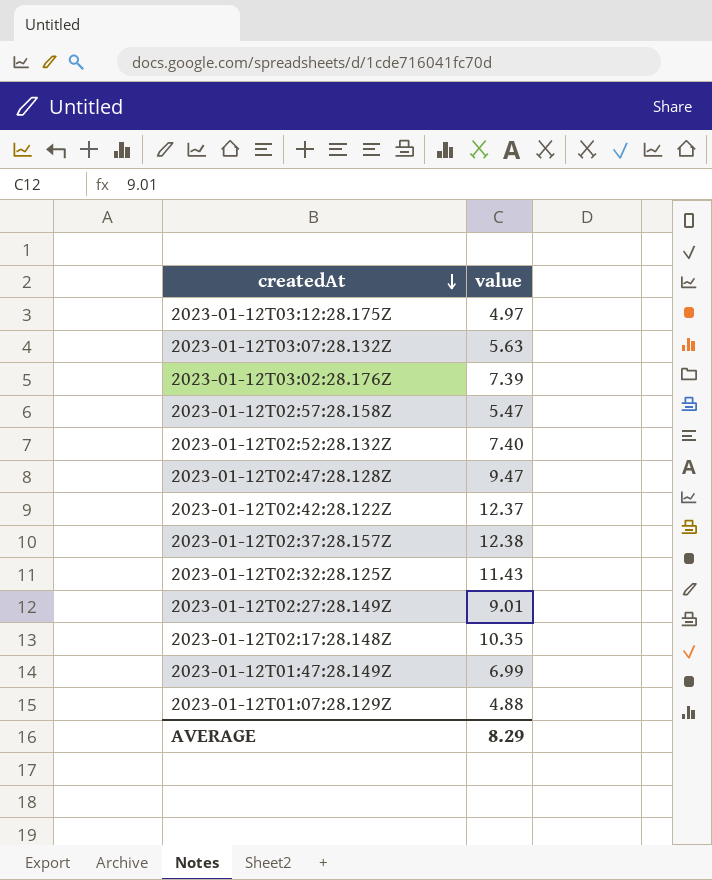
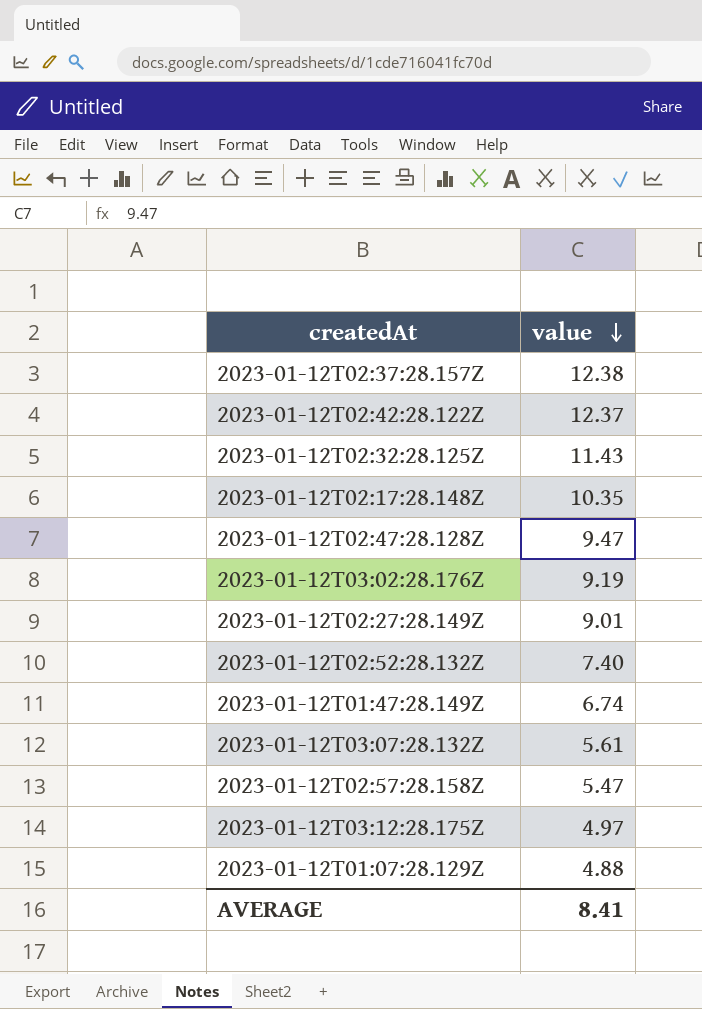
row order: createdAt descending -> value descending
2023-01-12T03:02:28.176Z | value: 7.39 -> 9.19
2023-01-12T01:47:28.149Z | value: 6.99 -> 6.74
2023-01-12T03:07:28.132Z | value: 5.63 -> 5.61
AVERAGE | value: 8.29 -> 8.41

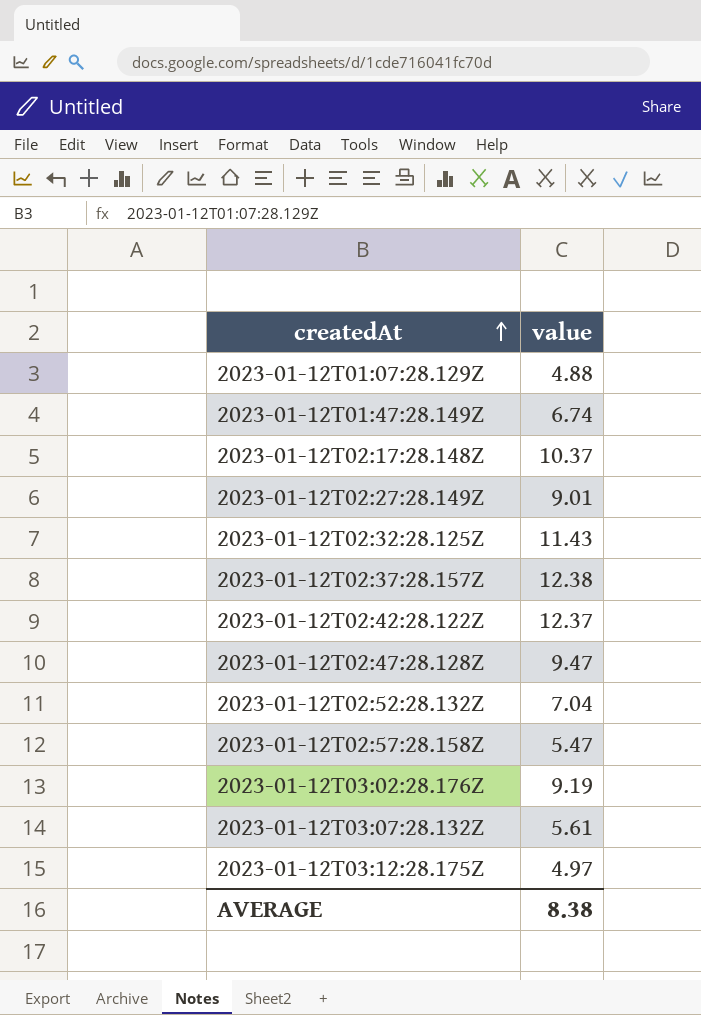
row order: value descending -> createdAt ascending
2023-01-12T02:17:28.148Z | value: 10.35 -> 10.37
2023-01-12T02:52:28.132Z | value: 7.40 -> 7.04
AVERAGE | value: 8.41 -> 8.38

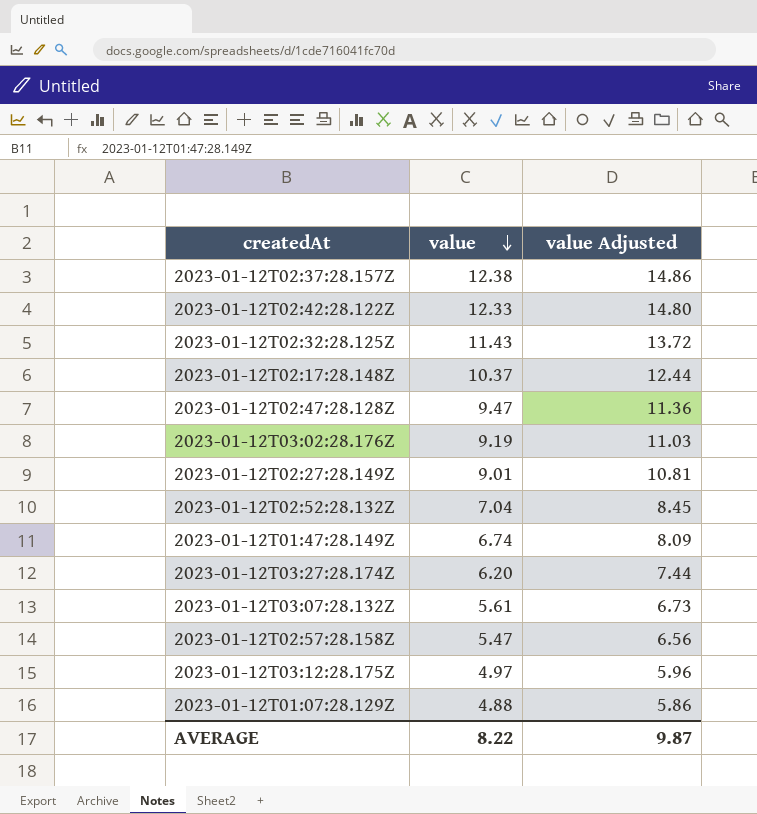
row order: createdAt ascending -> value descending
column value Adjusted | formula: none -> [value] * 1.2
2023-01-12T02:42:28.122Z | value: 12.37 -> 12.33
row 2023-01-12T03:27:28.174Z: none -> 6.20 | 7.44
AVERAGE | value: 8.38 -> 8.22

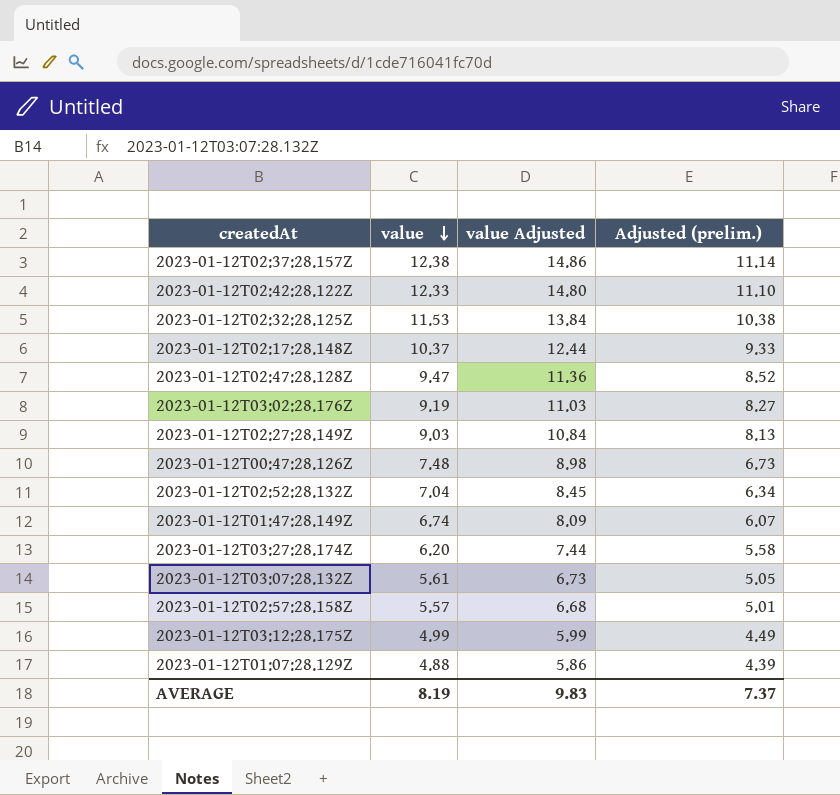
column Adjusted (prelim.) | formula: none -> [value] * 0.9
2023-01-12T02:32:28.125Z | value: 11.43 -> 11.53
2023-01-12T02:32:28.125Z | value Adjusted: 13.72 -> 13.84
2023-01-12T02:27:28.149Z | value: 9.01 -> 9.03
2023-01-12T02:27:28.149Z | value Adjusted: 10.81 -> 10.84
row 2023-01-12T00:47:28.126Z: none -> 7.48 | 8.98 | 6.73
2023-01-12T02:57:28.158Z | value: 5.47 -> 5.57
2023-01-12T02:57:28.158Z | value Adjusted: 6.56 -> 6.68
2023-01-12T03:12:28.175Z | value: 4.97 -> 4.99
2023-01-12T03:12:28.175Z | value Adjusted: 5.96 -> 5.99
AVERAGE | value: 8.22 -> 8.19
AVERAGE | value Adjusted: 9.87 -> 9.83

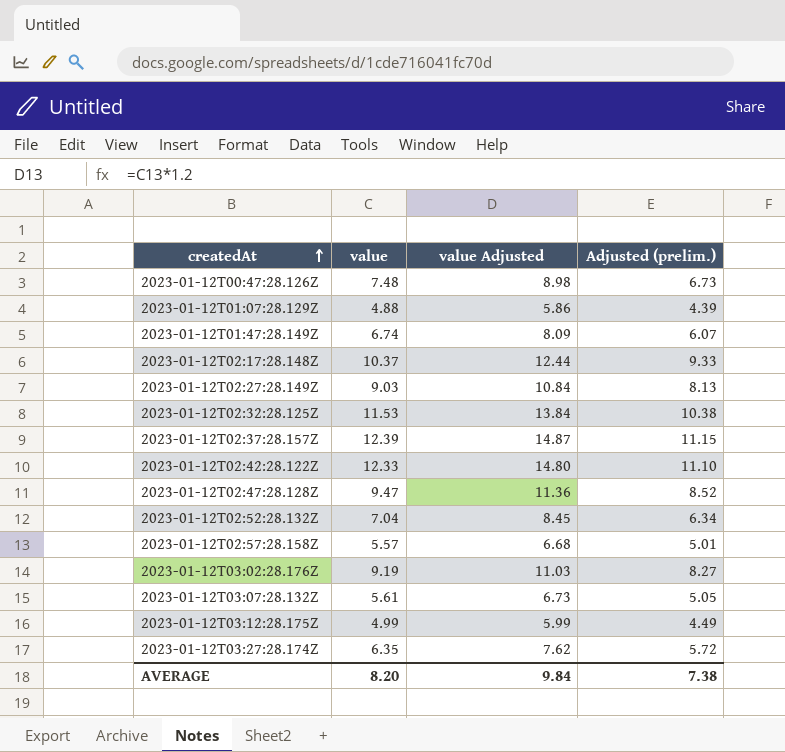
row order: value descending -> createdAt ascending
2023-01-12T02:37:28.157Z | value: 12.38 -> 12.39
2023-01-12T02:37:28.157Z | value Adjusted: 14.86 -> 14.87
2023-01-12T02:37:28.157Z | Adjusted (prelim.): 11.14 -> 11.15
2023-01-12T03:27:28.174Z | value: 6.20 -> 6.35
2023-01-12T03:27:28.174Z | value Adjusted: 7.44 -> 7.62
2023-01-12T03:27:28.174Z | Adjusted (prelim.): 5.58 -> 5.72
AVERAGE | value: 8.19 -> 8.20
AVERAGE | value Adjusted: 9.83 -> 9.84
AVERAGE | Adjusted (prelim.): 7.37 -> 7.38

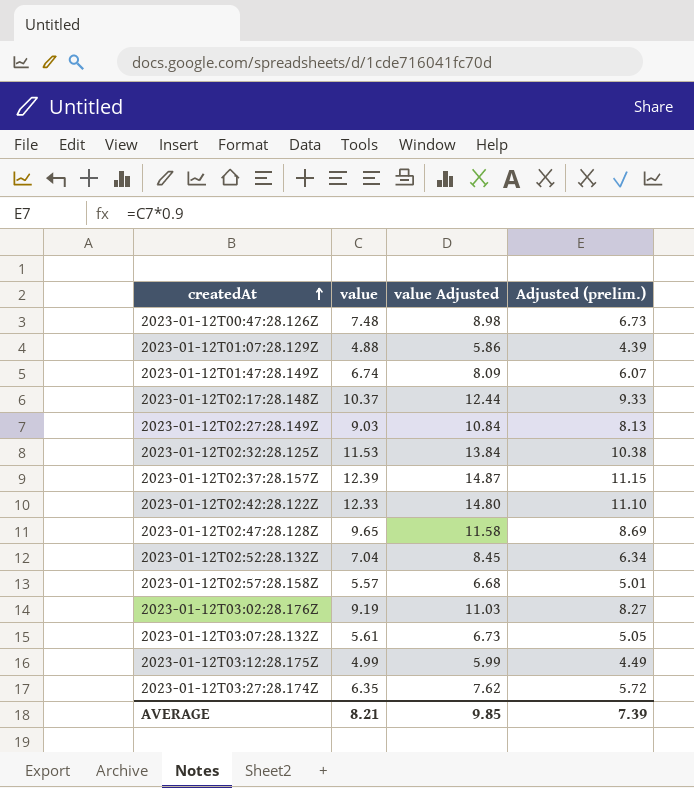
2023-01-12T02:47:28.128Z | value: 9.47 -> 9.65
2023-01-12T02:47:28.128Z | value Adjusted: 11.36 -> 11.58
2023-01-12T02:47:28.128Z | Adjusted (prelim.): 8.52 -> 8.69
AVERAGE | value: 8.20 -> 8.21
AVERAGE | value Adjusted: 9.84 -> 9.85
AVERAGE | Adjusted (prelim.): 7.38 -> 7.39

